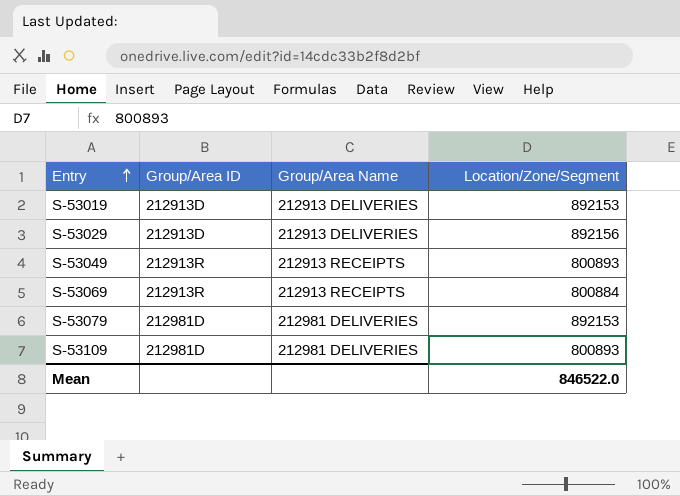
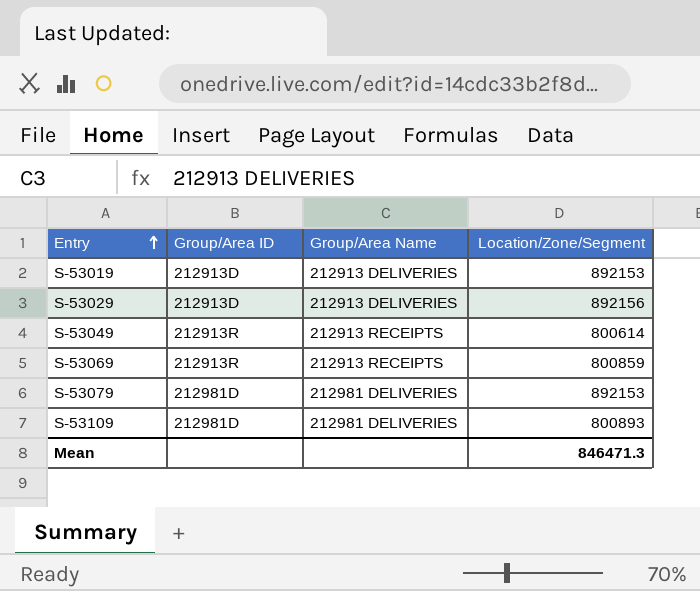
S-53049 | Location/Zone/Segment: 800893 -> 800614
S-53069 | Location/Zone/Segment: 800884 -> 800859
Mean | Location/Zone/Segment: 846522.0 -> 846471.3

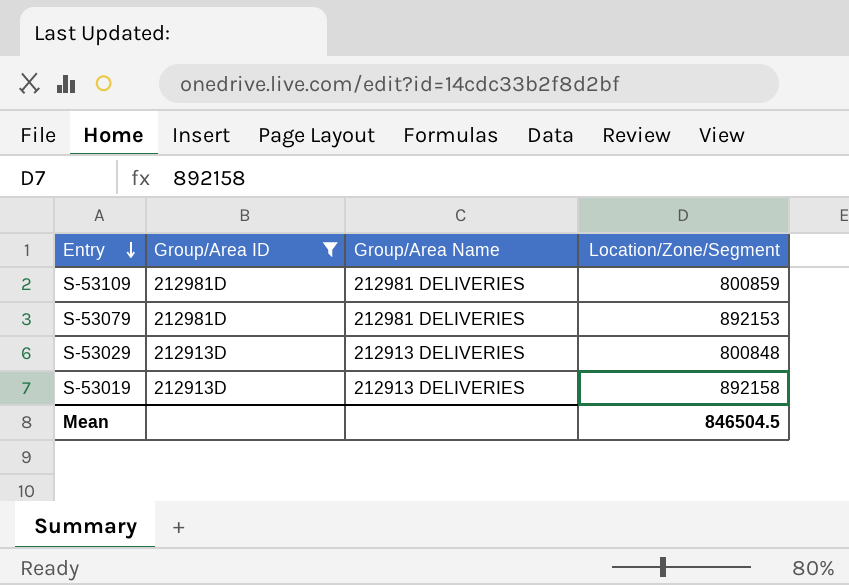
filter: none -> Group/Area ID != 212913R
row order: Entry ascending -> Entry descending
S-53109 | Location/Zone/Segment: 800893 -> 800859
S-53029 | Location/Zone/Segment: 892156 -> 800848
S-53019 | Location/Zone/Segment: 892153 -> 892158
Mean | Location/Zone/Segment: 846471.3 -> 846504.5

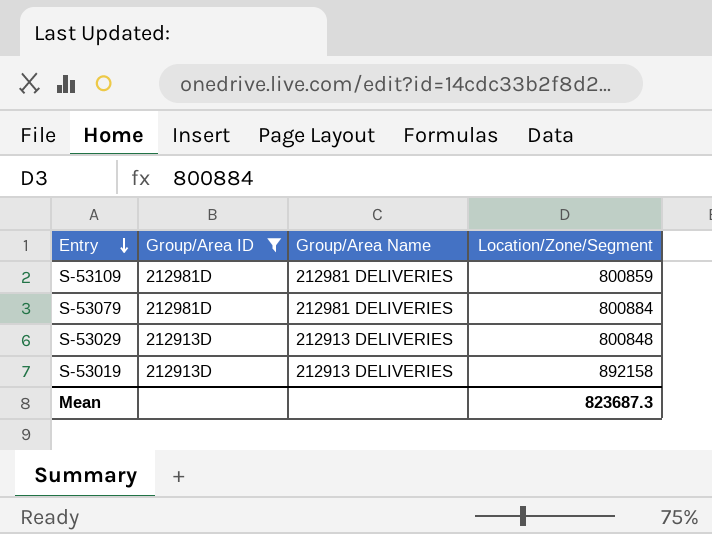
S-53079 | Location/Zone/Segment: 892153 -> 800884
Mean | Location/Zone/Segment: 846504.5 -> 823687.3

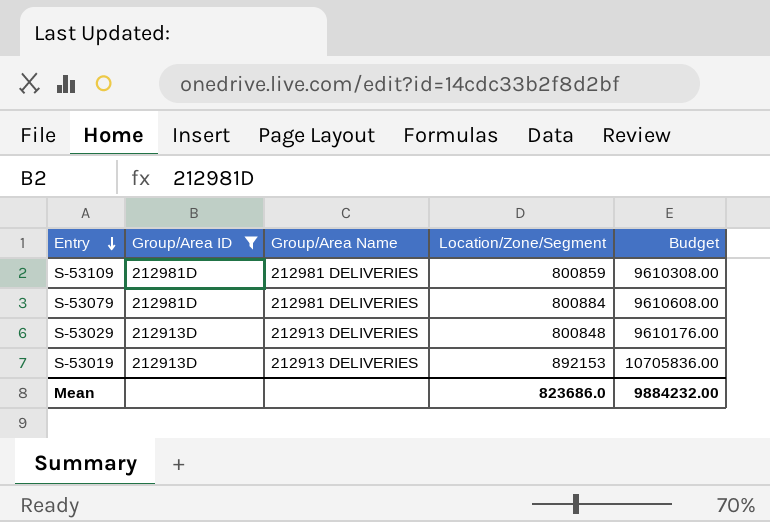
column Budget | formula: none -> [Location/Zone/Segment] * 12
S-53019 | Location/Zone/Segment: 892158 -> 892153
Mean | Location/Zone/Segment: 823687.3 -> 823686.0

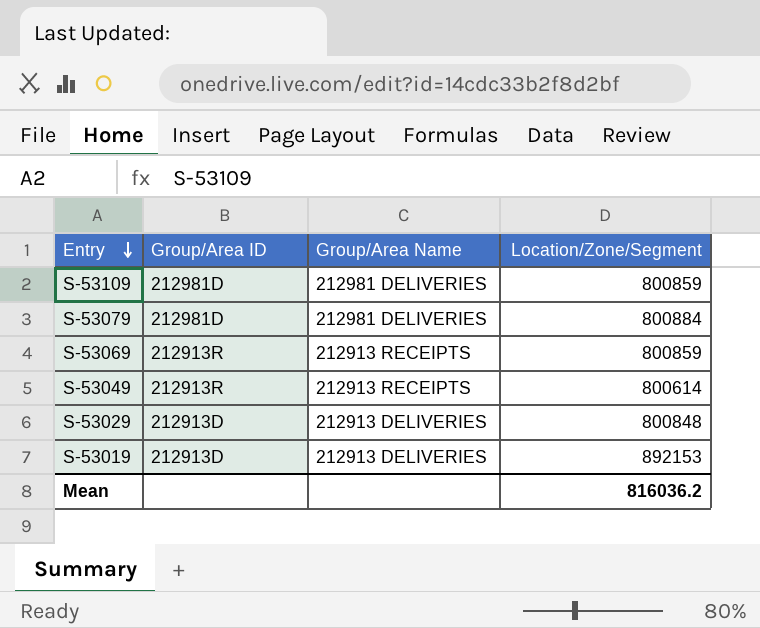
filter: Group/Area ID != 212913R -> none
column Budget | formula: [Location/Zone/Segment] * 12 -> none
Mean | Location/Zone/Segment: 823686.0 -> 816036.2

